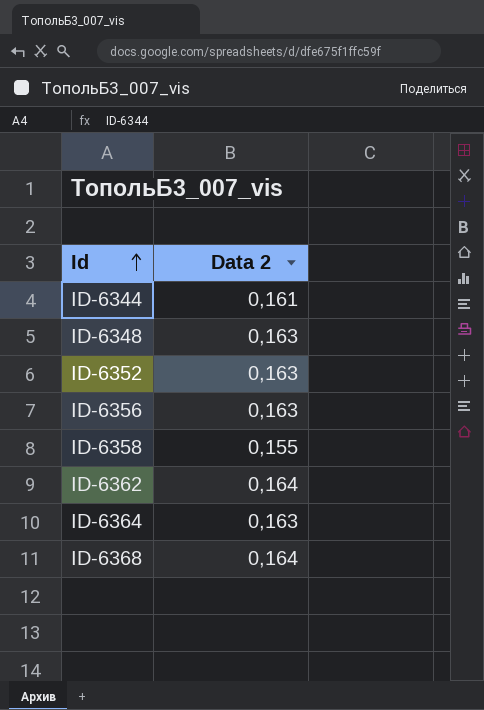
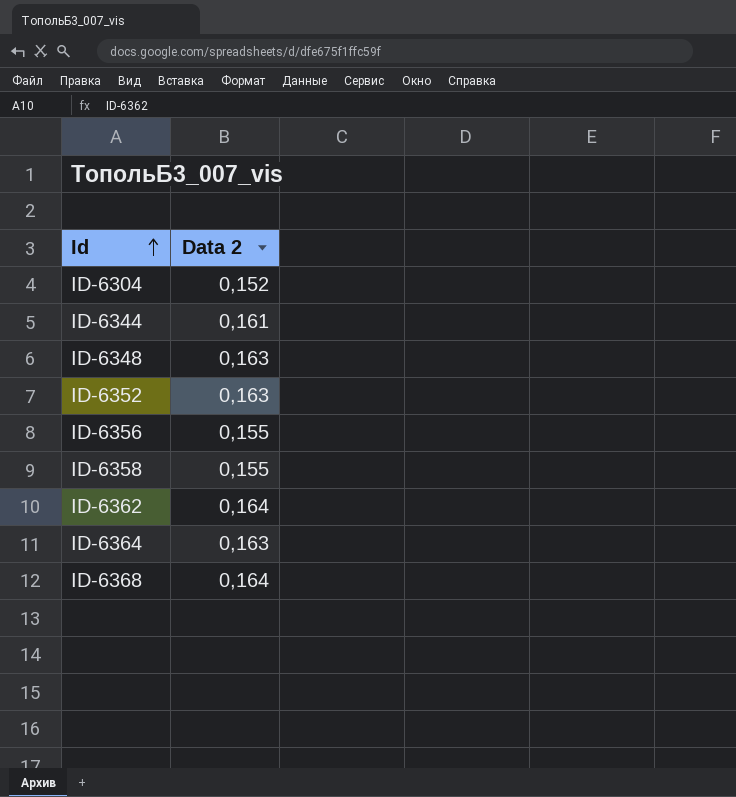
row ID-6304: none -> 0,152
ID-6356 | Data 2: 0,163 -> 0,155

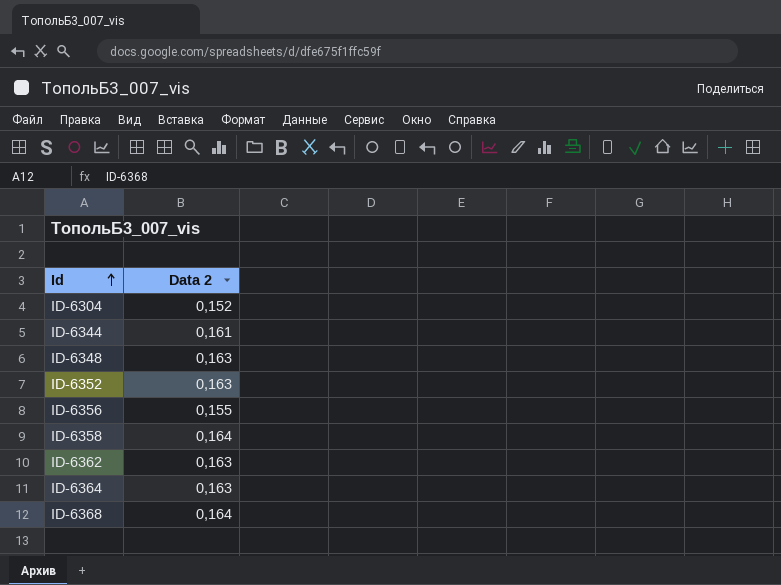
ID-6358 | Data 2: 0,155 -> 0,164
ID-6362 | Data 2: 0,164 -> 0,163

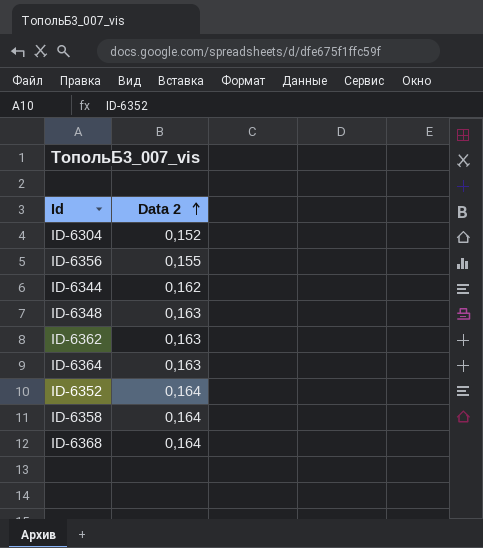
row order: Id ascending -> Data 2 ascending
ID-6344 | Data 2: 0,161 -> 0,162
ID-6352 | Data 2: 0,163 -> 0,164

